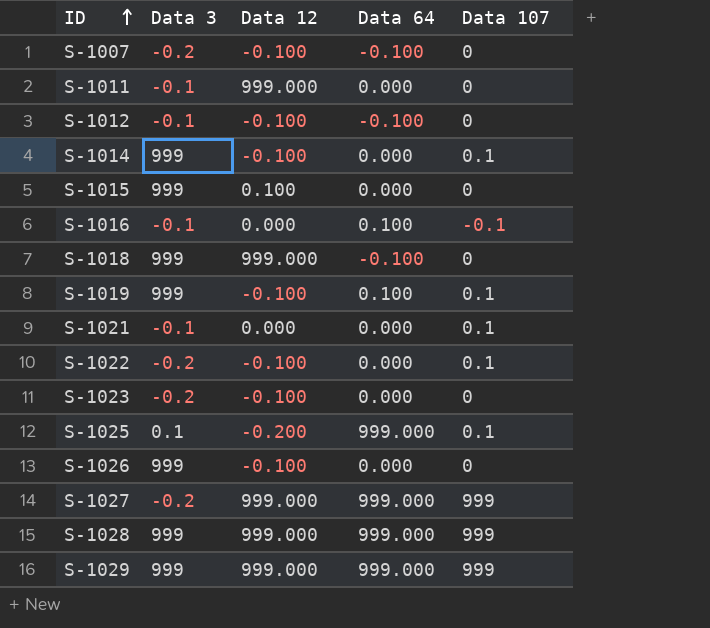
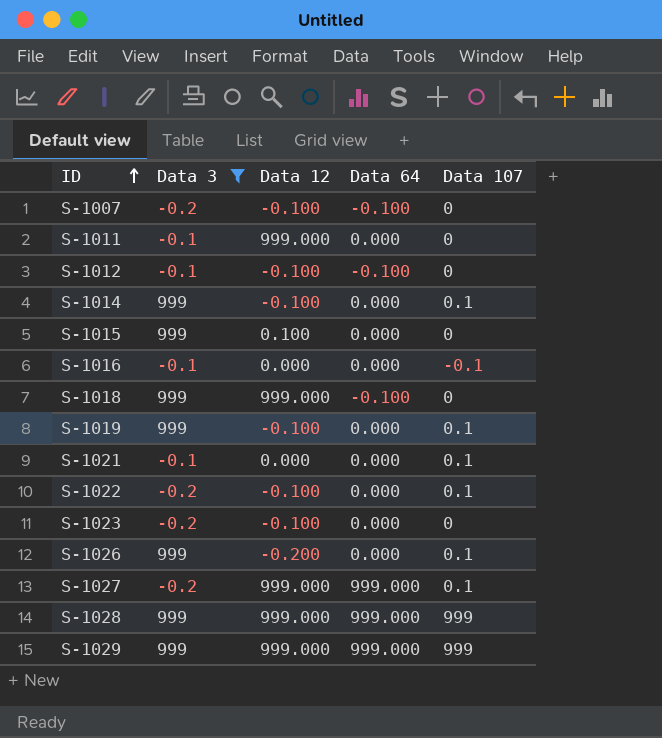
filter: none -> Data 3 != 0.1
S-1016 | Data 64: 0.100 -> 0.000
S-1019 | Data 64: 0.100 -> 0.000
S-1026 | Data 12: -0.100 -> -0.200
S-1026 | Data 107: 0 -> 0.1
S-1027 | Data 107: 999 -> 0.1

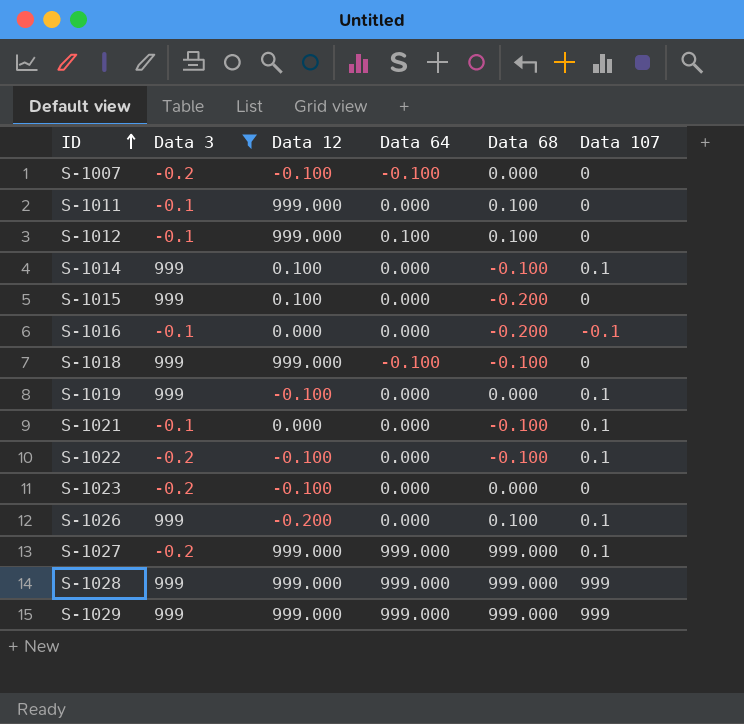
column Data 68 | position: none -> 5
S-1012 | Data 12: -0.100 -> 999.000
S-1012 | Data 64: -0.100 -> 0.100
S-1014 | Data 12: -0.100 -> 0.100

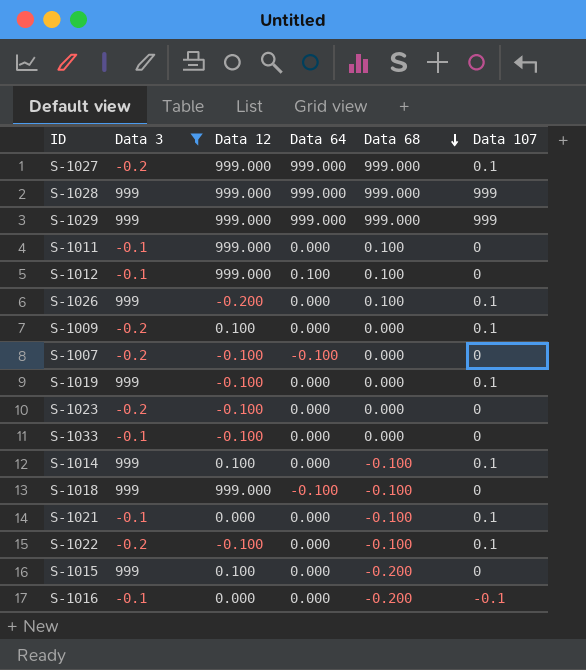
row order: ID ascending -> Data 68 descending
row S-1009: none -> -0.2 | 0.100 | 0.000 | 0.000 | 0.1
row S-1033: none -> -0.1 | -0.100 | 0.000 | 0.000 | 0

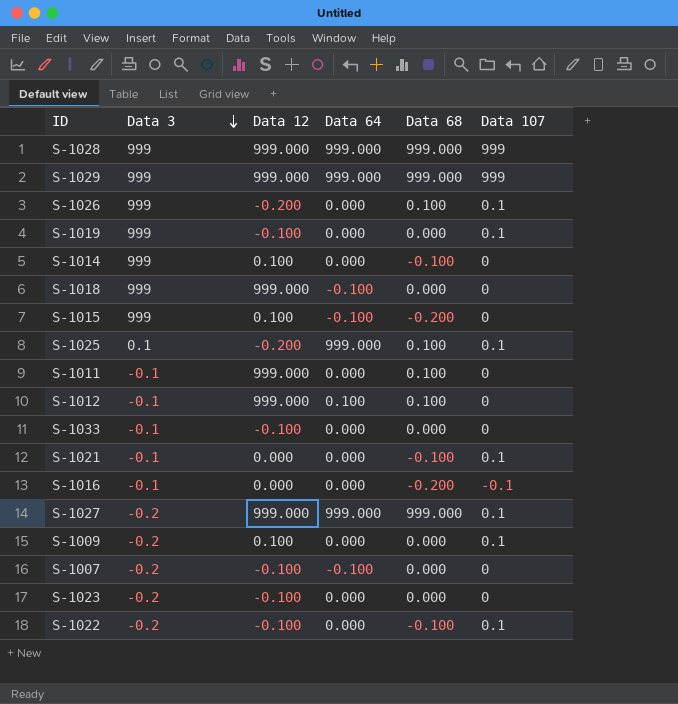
filter: Data 3 != 0.1 -> none
row order: Data 68 descending -> Data 3 descending
S-1014 | Data 107: 0.1 -> 0
S-1018 | Data 68: -0.100 -> 0.000
S-1015 | Data 64: 0.000 -> -0.100

